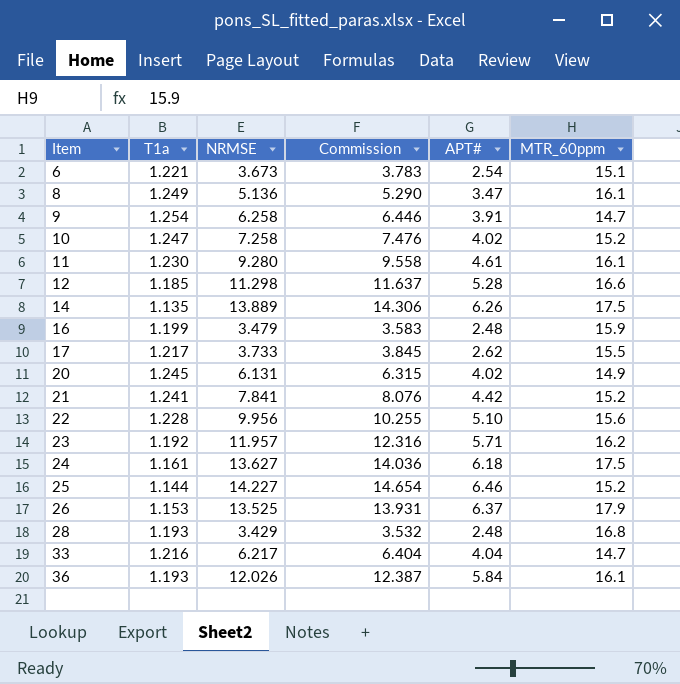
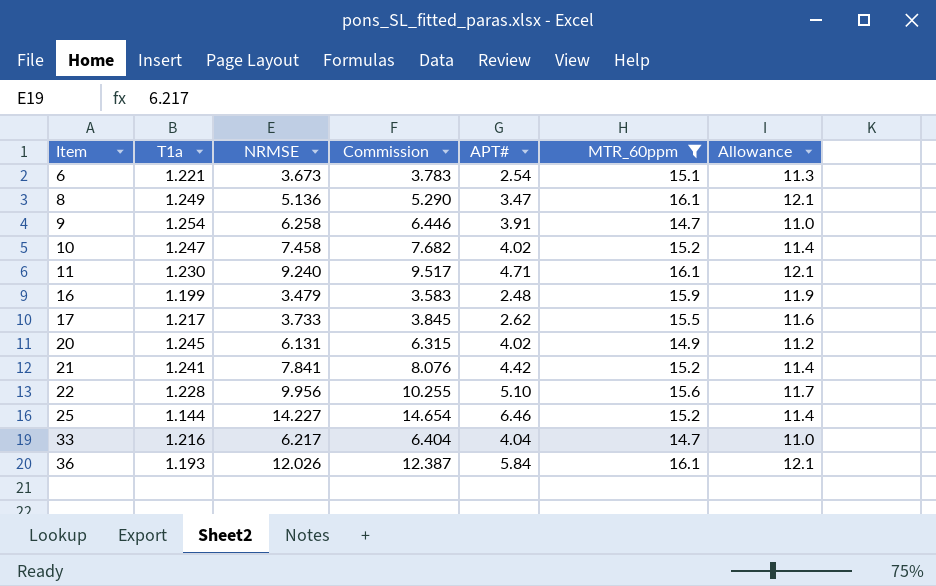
filter: none -> MTR_60ppm <= 16.1
column Allowance | formula: none -> [MTR_60ppm] * 0.75
10 | NRMSE: 7.258 -> 7.458
10 | Commission: 7.476 -> 7.682
11 | NRMSE: 9.280 -> 9.240
11 | Commission: 9.558 -> 9.517
11 | APT#: 4.61 -> 4.71

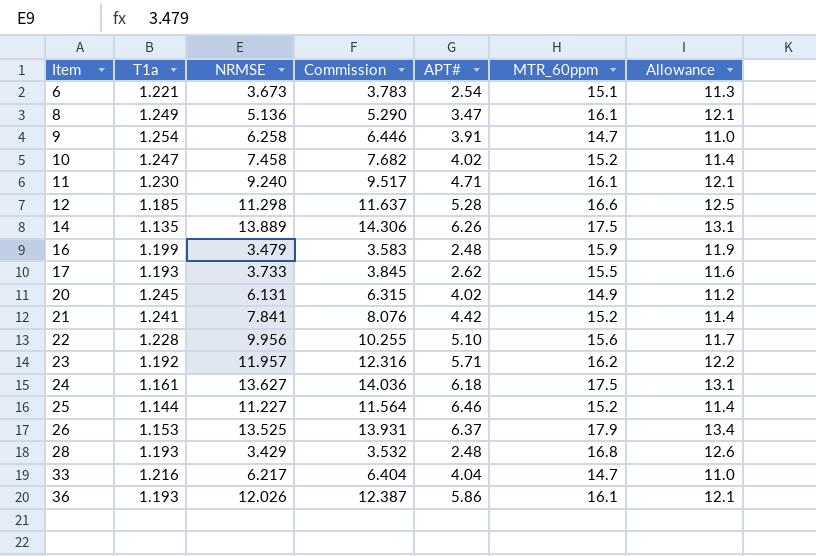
filter: MTR_60ppm <= 16.1 -> none
17 | T1a: 1.217 -> 1.193
25 | NRMSE: 14.227 -> 11.227
25 | Commission: 14.654 -> 11.564
36 | APT#: 5.84 -> 5.86

